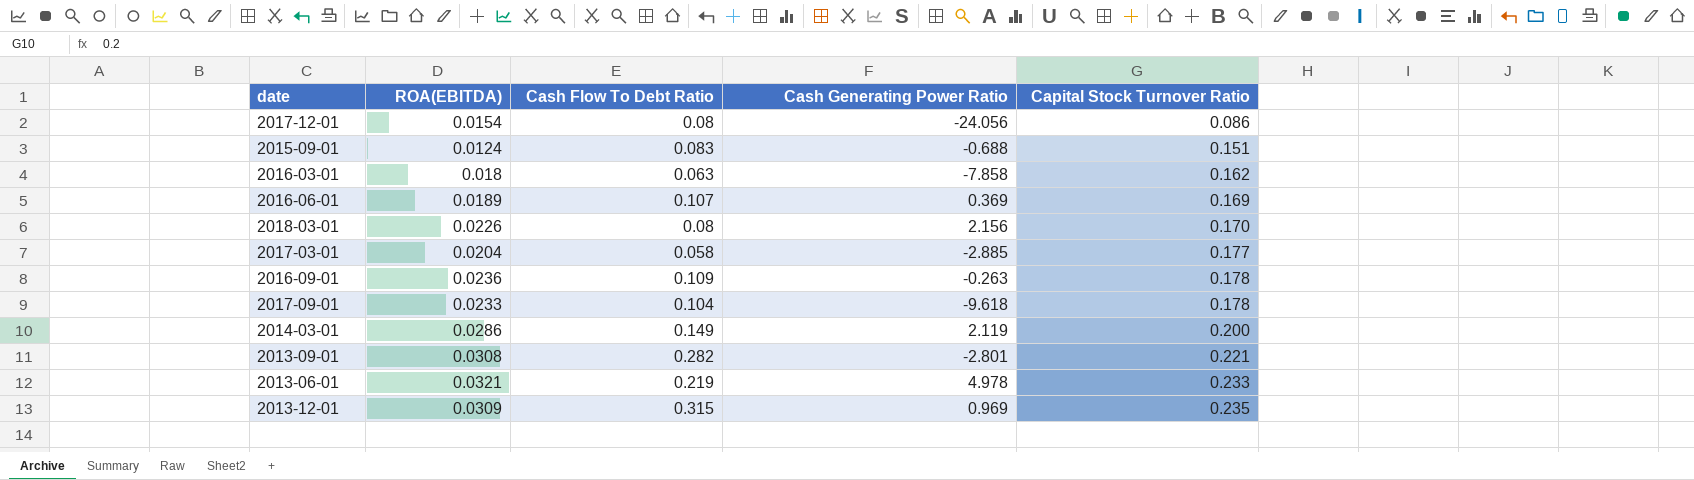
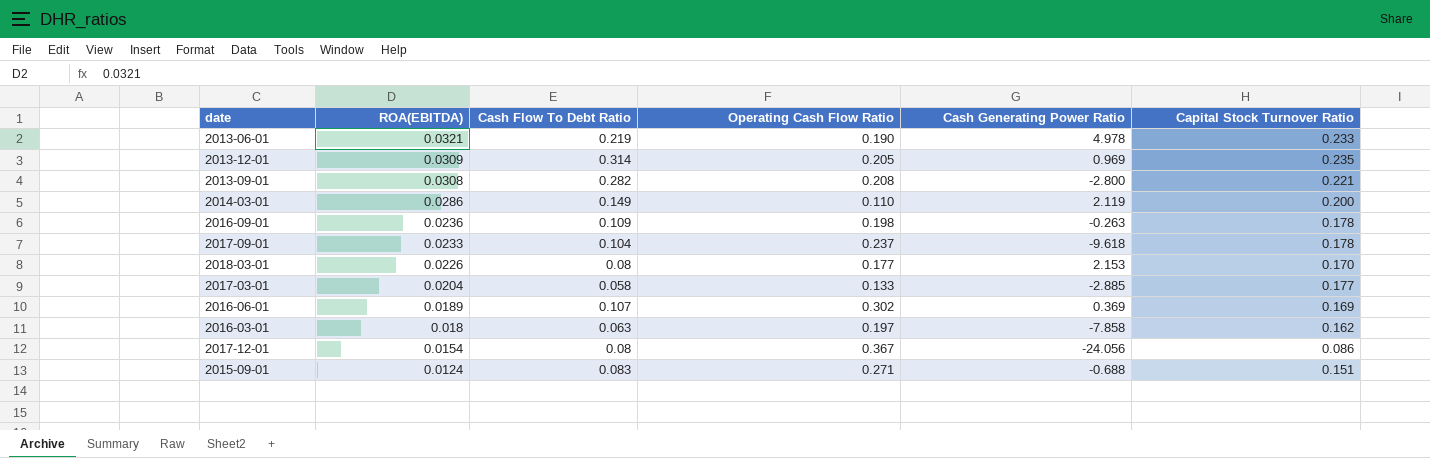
row order: Capital Stock Turnover Ratio ascending -> ROA(EBITDA) descending
column Operating Cash Flow Ratio | position: none -> 4
2013-12-01 | Cash Flow To Debt Ratio: 0.315 -> 0.314
2013-09-01 | Cash Generating Power Ratio: -2.801 -> -2.800
2018-03-01 | Cash Generating Power Ratio: 2.156 -> 2.153

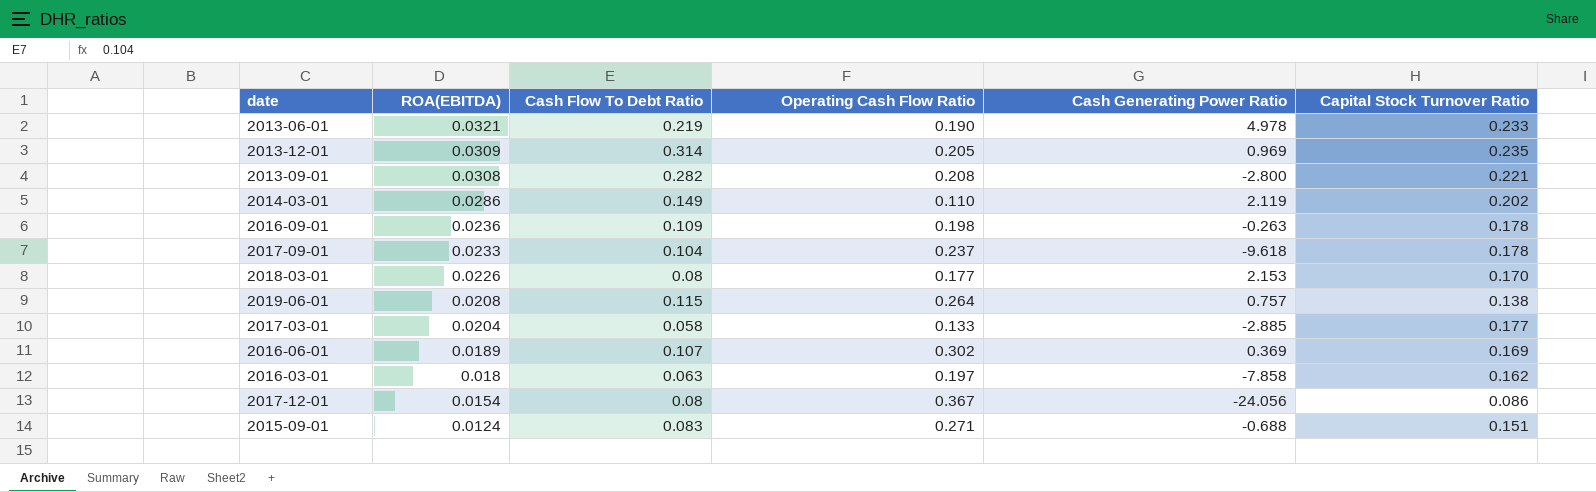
2014-03-01 | Capital Stock Turnover Ratio: 0.200 -> 0.202
row 2019-06-01: none -> 0.0208 | 0.115 | 0.264 | 0.757 | 0.138

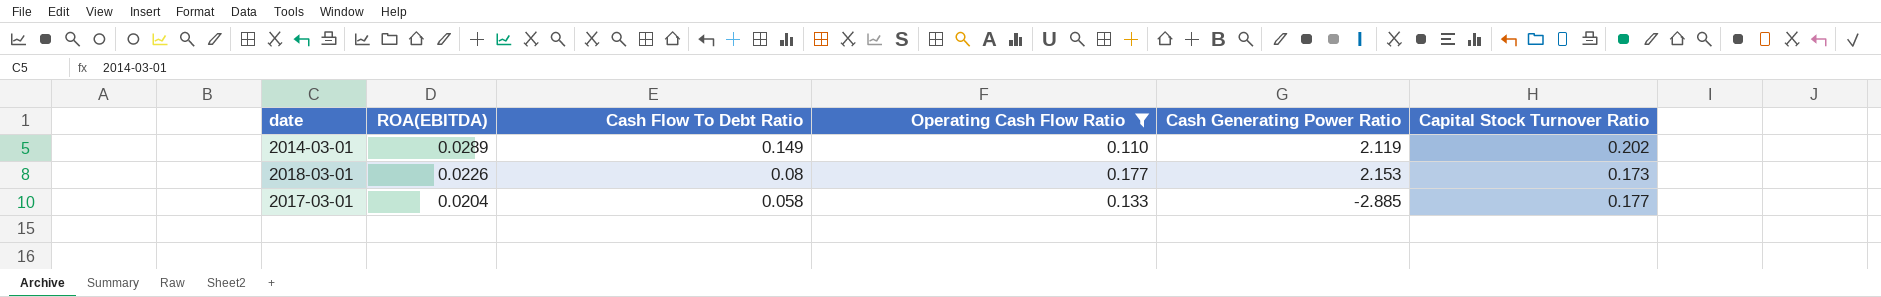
filter: none -> Operating Cash Flow Ratio <= 0.177
2014-03-01 | ROA(EBITDA): 0.0286 -> 0.0289
2018-03-01 | Capital Stock Turnover Ratio: 0.170 -> 0.173

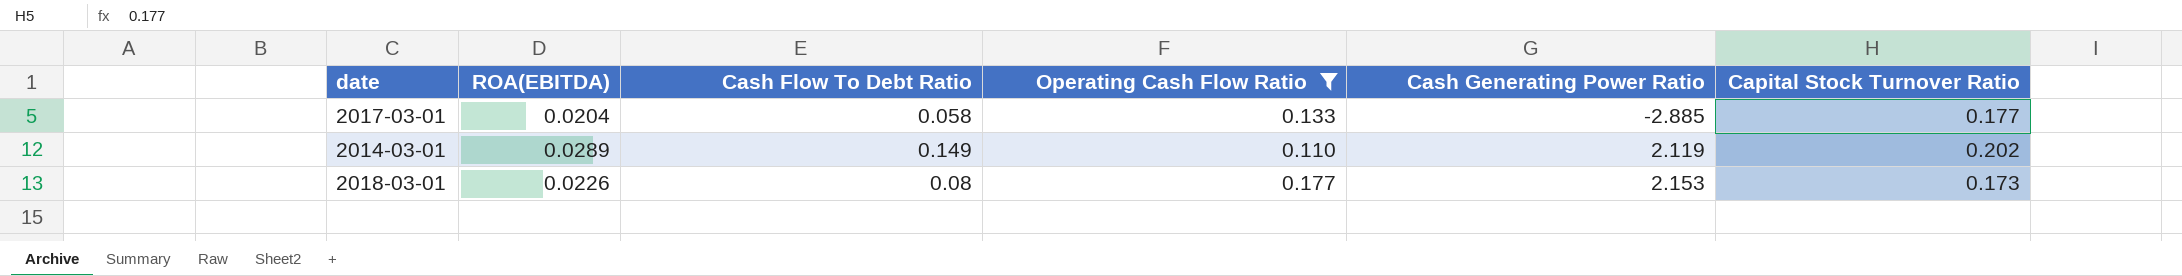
row order: ROA(EBITDA) descending -> Cash Generating Power Ratio ascending

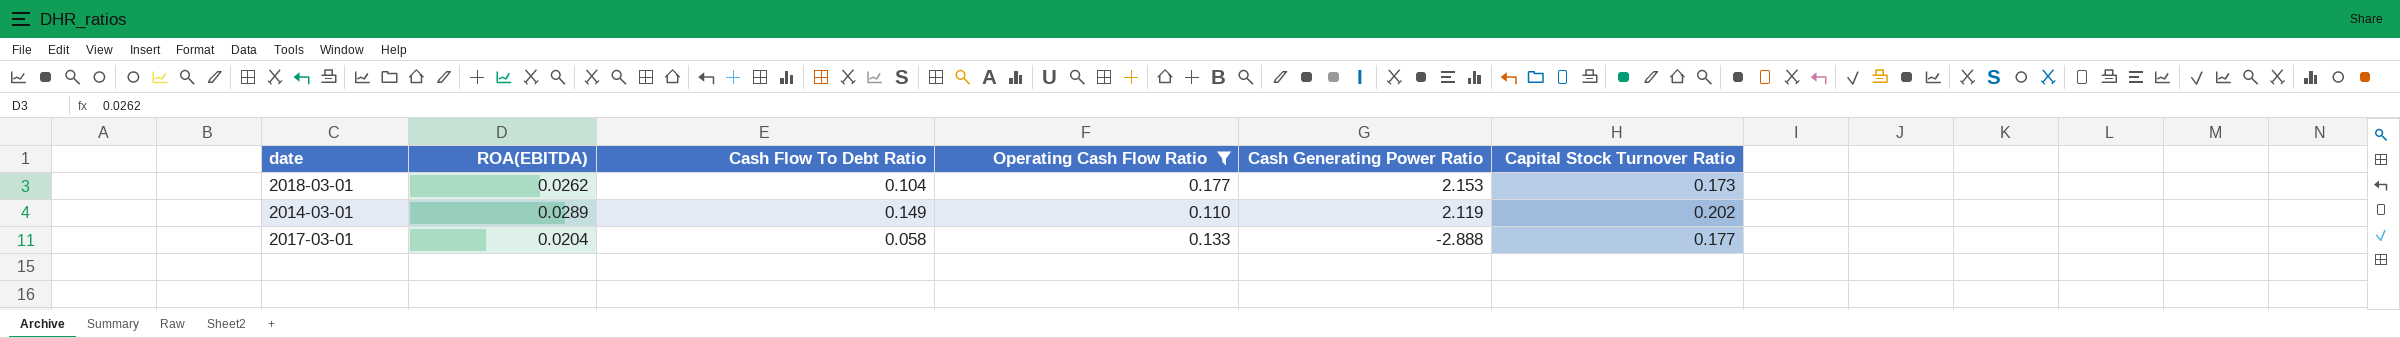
row order: Cash Generating Power Ratio ascending -> Cash Generating Power Ratio descending
2018-03-01 | ROA(EBITDA): 0.0226 -> 0.0262
2018-03-01 | Cash Flow To Debt Ratio: 0.08 -> 0.104
2017-03-01 | Cash Generating Power Ratio: -2.885 -> -2.888

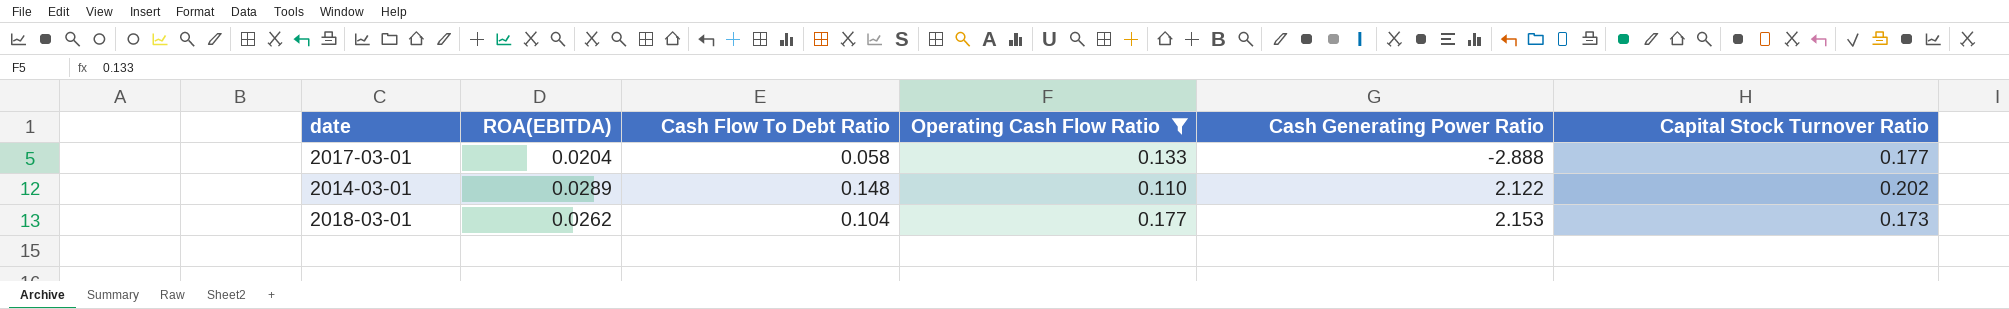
row order: Cash Generating Power Ratio descending -> Cash Generating Power Ratio ascending
2014-03-01 | Cash Flow To Debt Ratio: 0.149 -> 0.148
2014-03-01 | Cash Generating Power Ratio: 2.119 -> 2.122

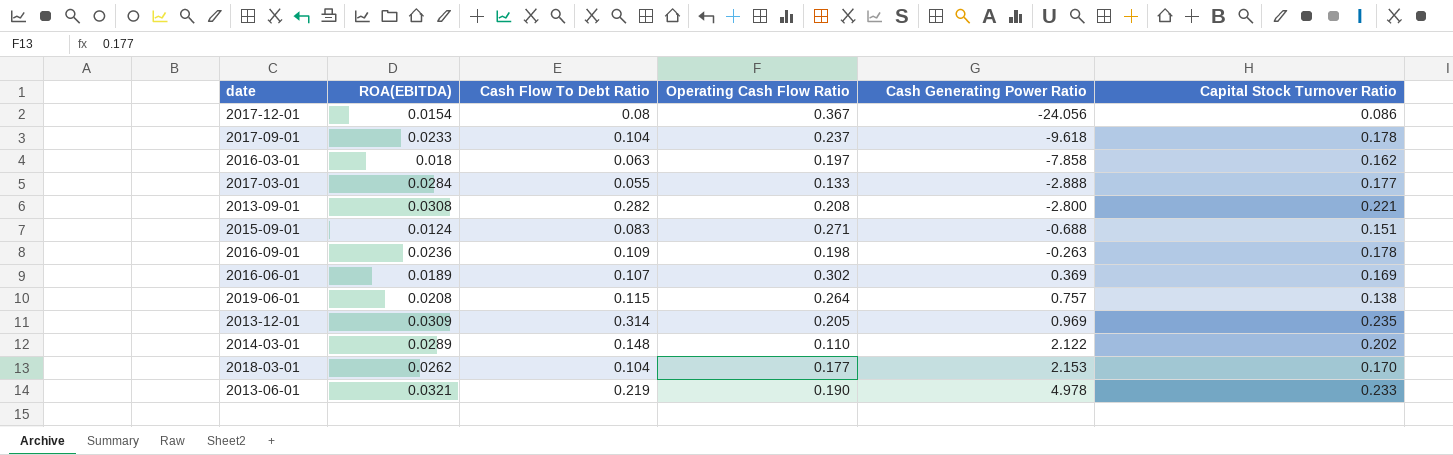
filter: Operating Cash Flow Ratio <= 0.177 -> none
2017-03-01 | ROA(EBITDA): 0.0204 -> 0.0284
2017-03-01 | Cash Flow To Debt Ratio: 0.058 -> 0.055
2018-03-01 | Capital Stock Turnover Ratio: 0.173 -> 0.170

